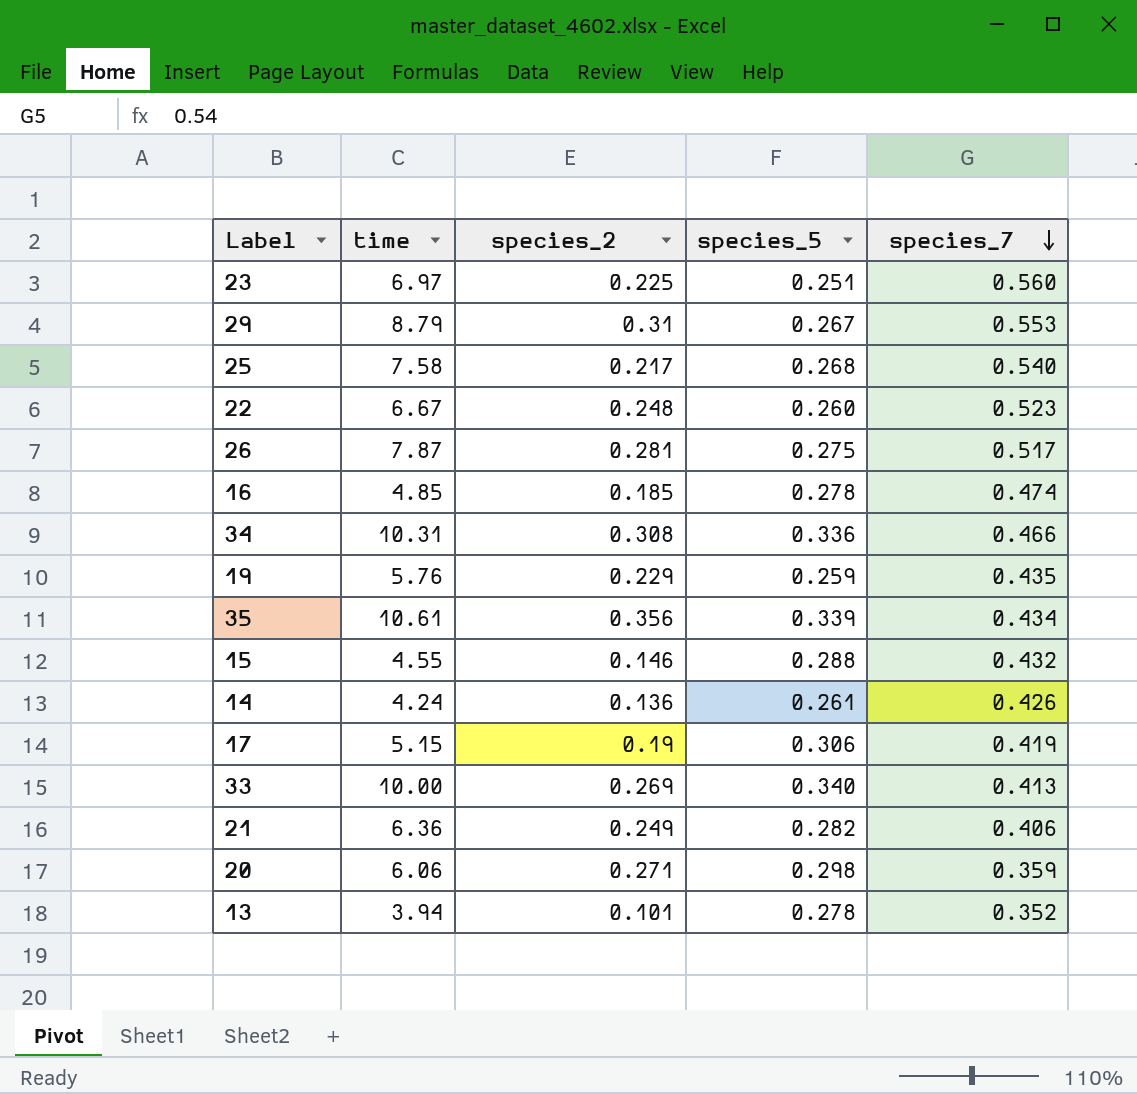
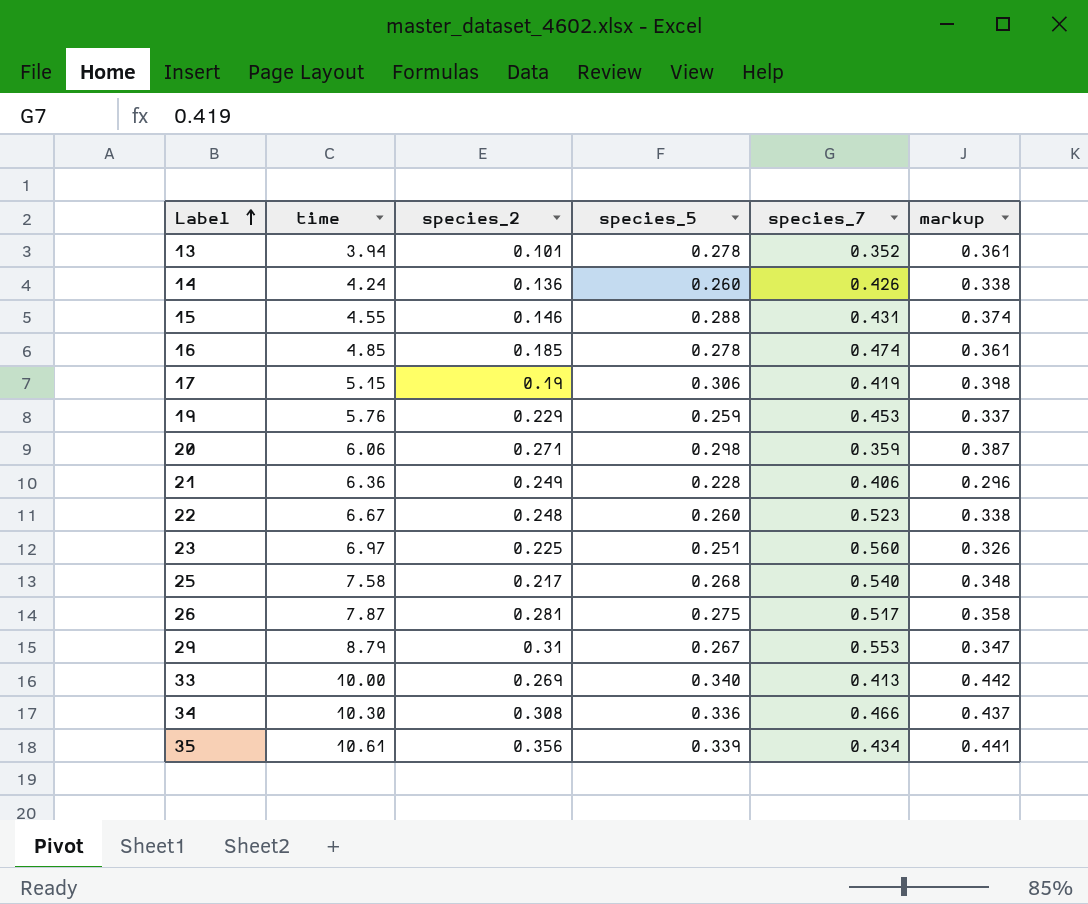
row order: species_7 descending -> Label ascending
column markup | formula: none -> [species_5] * 1.3
14 | species_5: 0.261 -> 0.260
15 | species_7: 0.432 -> 0.431
19 | species_7: 0.435 -> 0.453
21 | species_5: 0.282 -> 0.228
34 | time: 10.31 -> 10.30

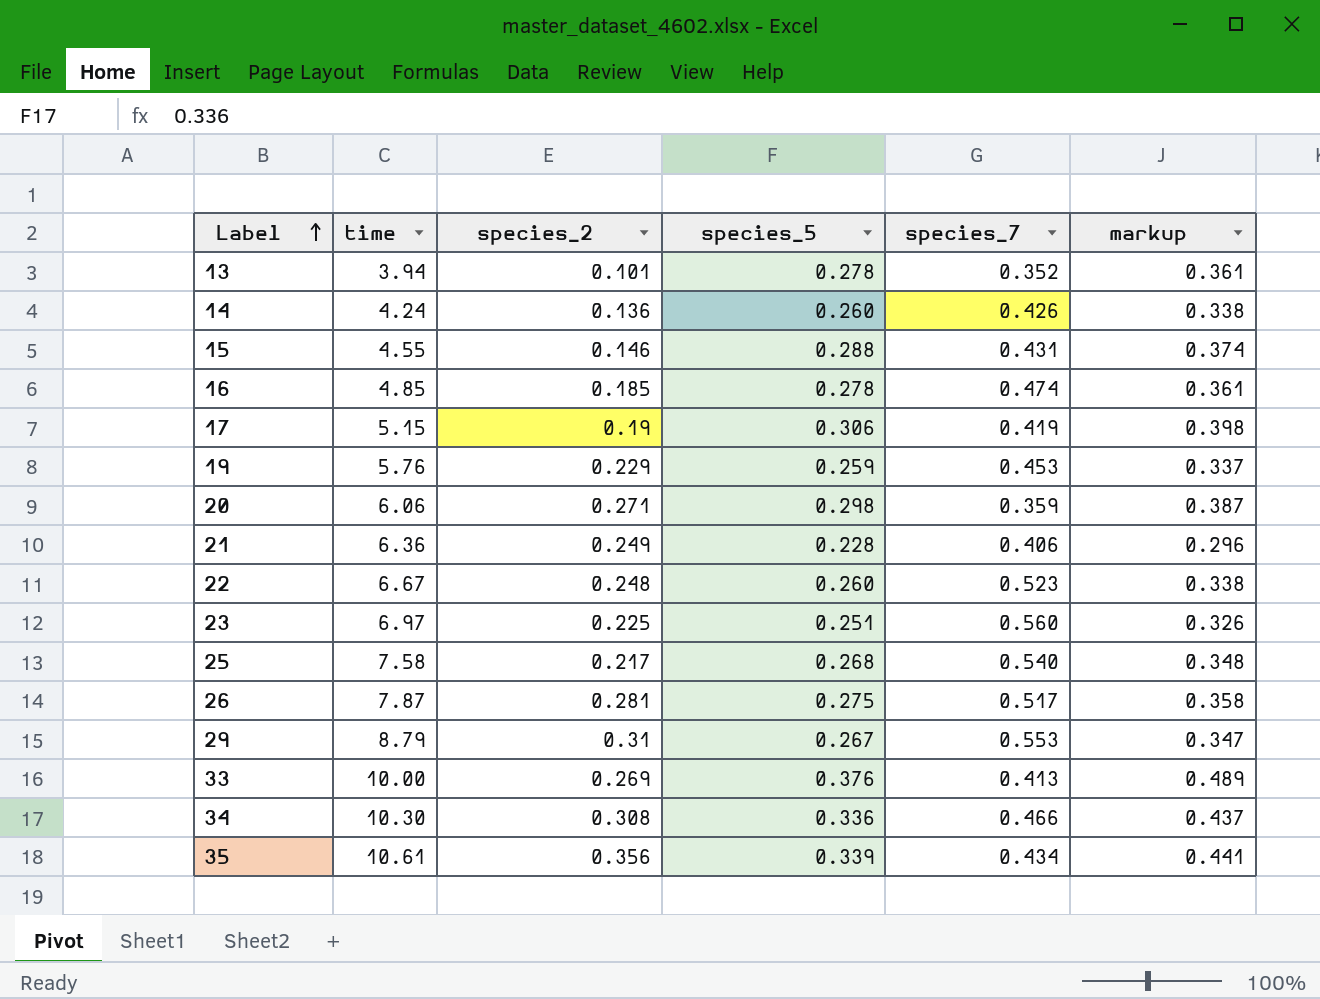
33 | species_5: 0.340 -> 0.376
33 | markup: 0.442 -> 0.489

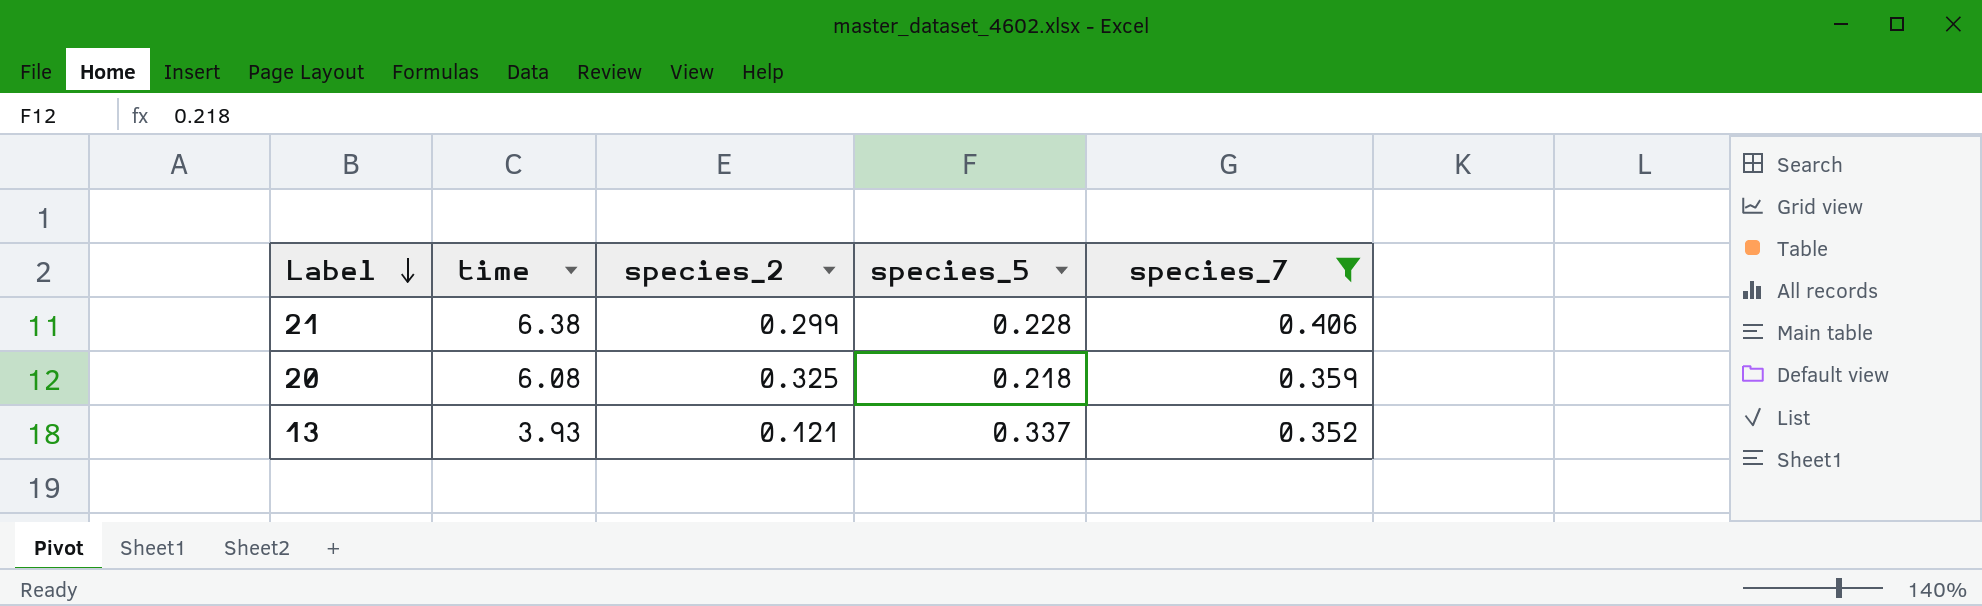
filter: none -> species_7 <= 0.406
row order: Label ascending -> Label descending
column markup | formula: [species_5] * 1.3 -> none
21 | time: 6.36 -> 6.38
21 | species_2: 0.249 -> 0.299
20 | time: 6.06 -> 6.08
20 | species_2: 0.271 -> 0.325
20 | species_5: 0.298 -> 0.218
13 | time: 3.94 -> 3.93
13 | species_2: 0.101 -> 0.121
13 | species_5: 0.278 -> 0.337

